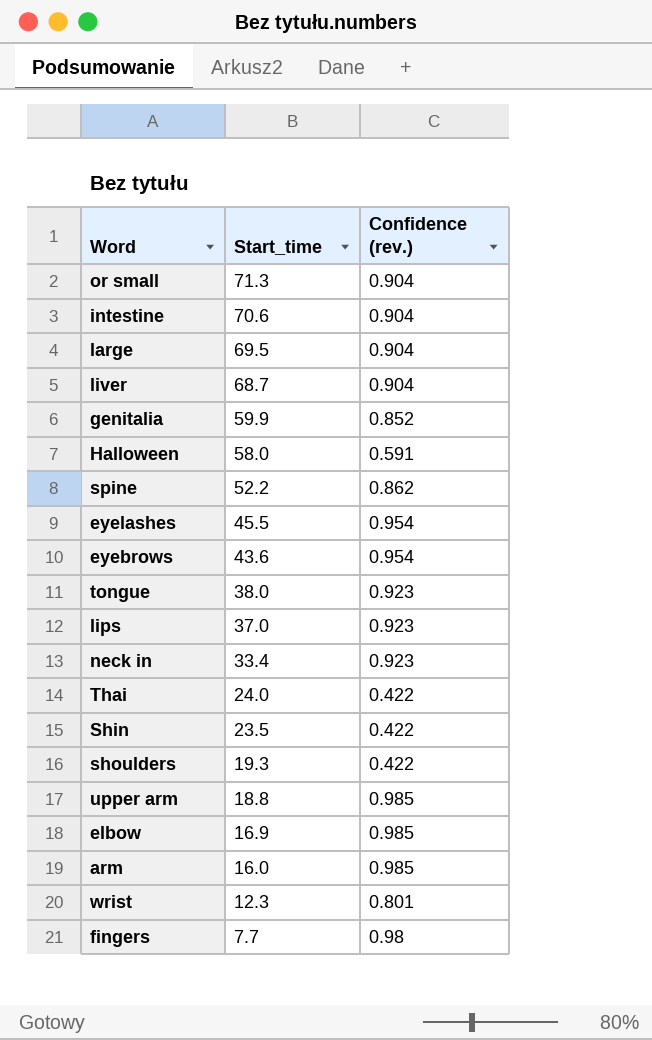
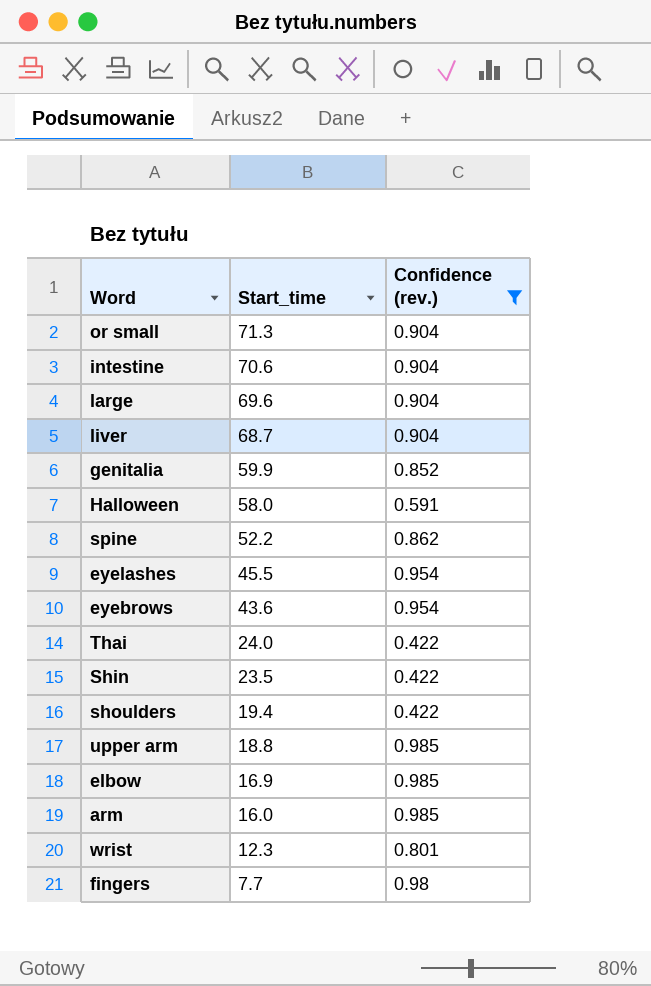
filter: none -> Confidence (rev.) != 0.923
large | Start_time: 69.5 -> 69.6
shoulders | Start_time: 19.3 -> 19.4

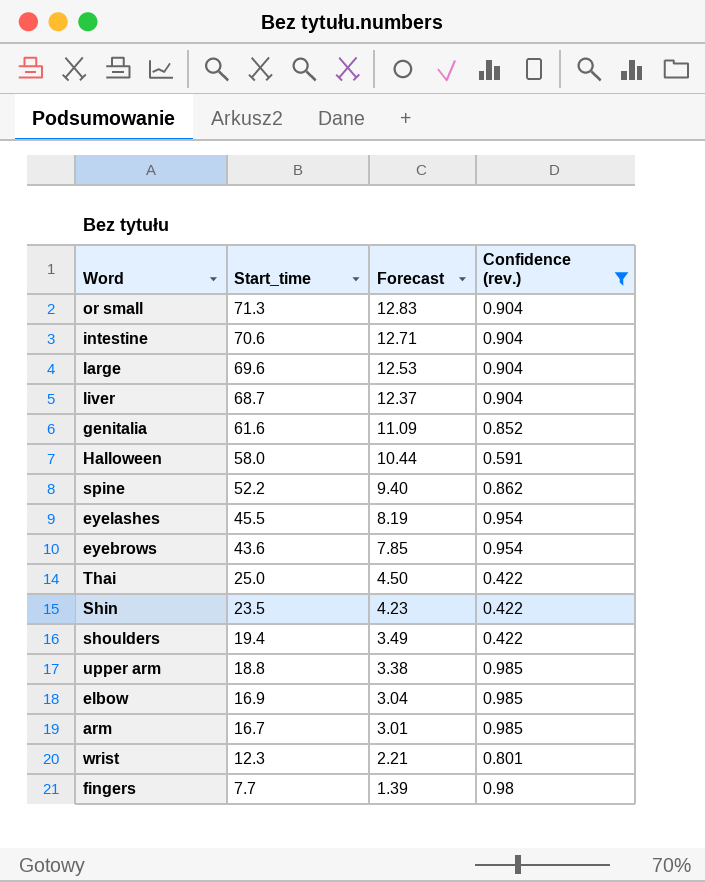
column Forecast | formula: none -> [Start_time] * 0.18
genitalia | Start_time: 59.9 -> 61.6
Thai | Start_time: 24.0 -> 25.0
arm | Start_time: 16.0 -> 16.7

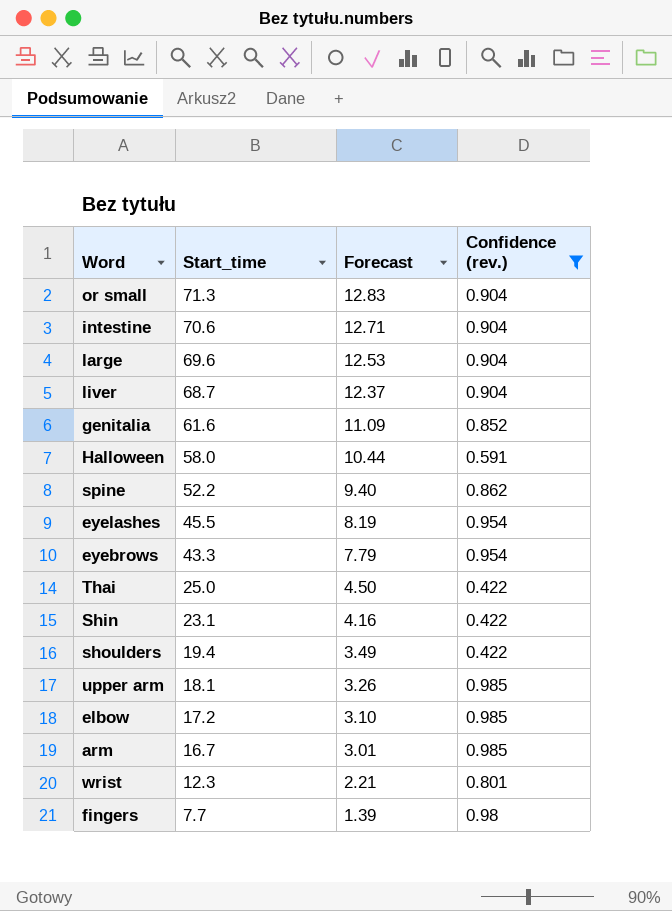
eyebrows | Start_time: 43.6 -> 43.3
eyebrows | Forecast: 7.85 -> 7.79
Shin | Start_time: 23.5 -> 23.1
Shin | Forecast: 4.23 -> 4.16
upper arm | Start_time: 18.8 -> 18.1
upper arm | Forecast: 3.38 -> 3.26
elbow | Start_time: 16.9 -> 17.2
elbow | Forecast: 3.04 -> 3.10

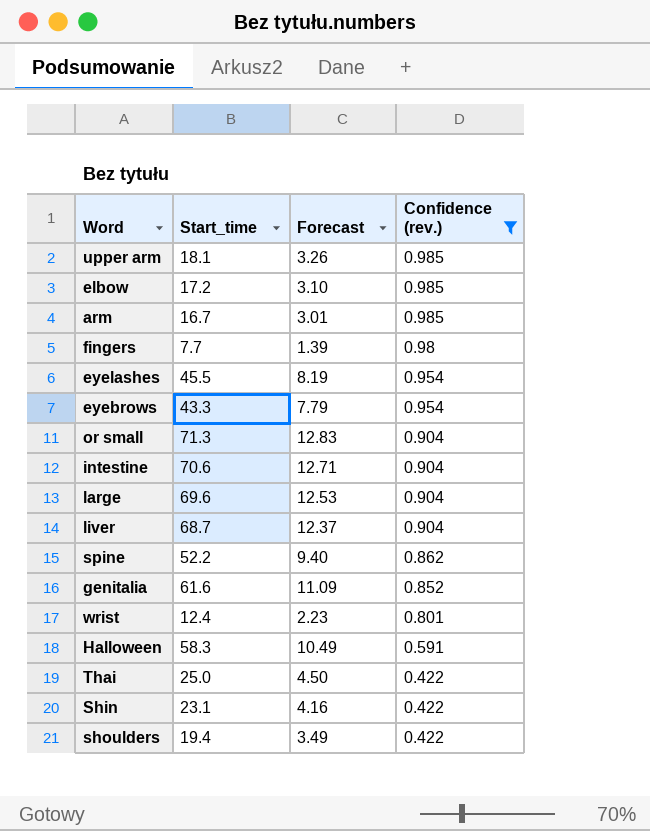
row order: Start_time descending -> Confidence (rev.) descending
wrist | Start_time: 12.3 -> 12.4
wrist | Forecast: 2.21 -> 2.23
Halloween | Start_time: 58.0 -> 58.3
Halloween | Forecast: 10.44 -> 10.49

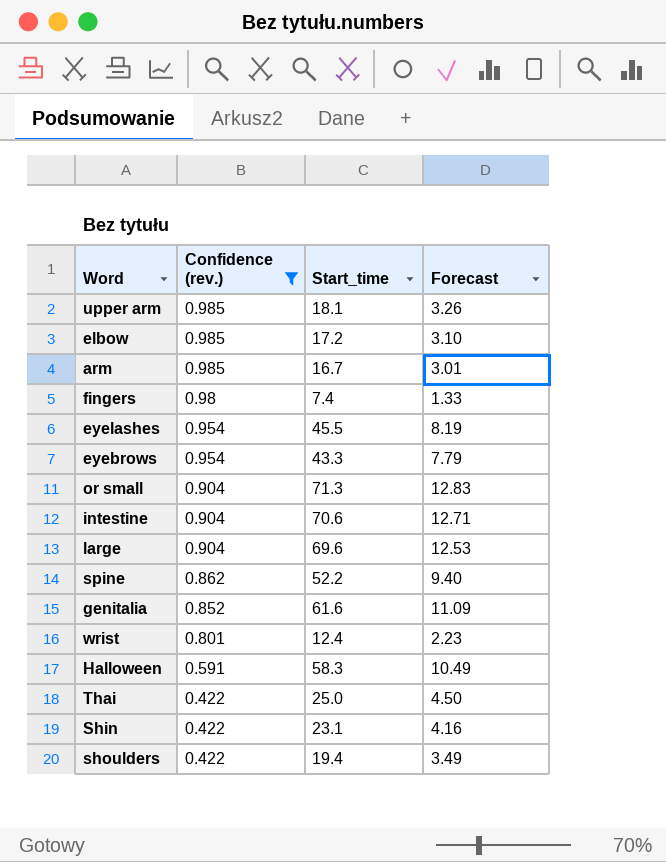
column Confidence (rev.) | position: 4 -> 2
row liver: 68.7 | 12.37 | 0.904 -> none
fingers | Start_time: 7.7 -> 7.4
fingers | Forecast: 1.39 -> 1.33

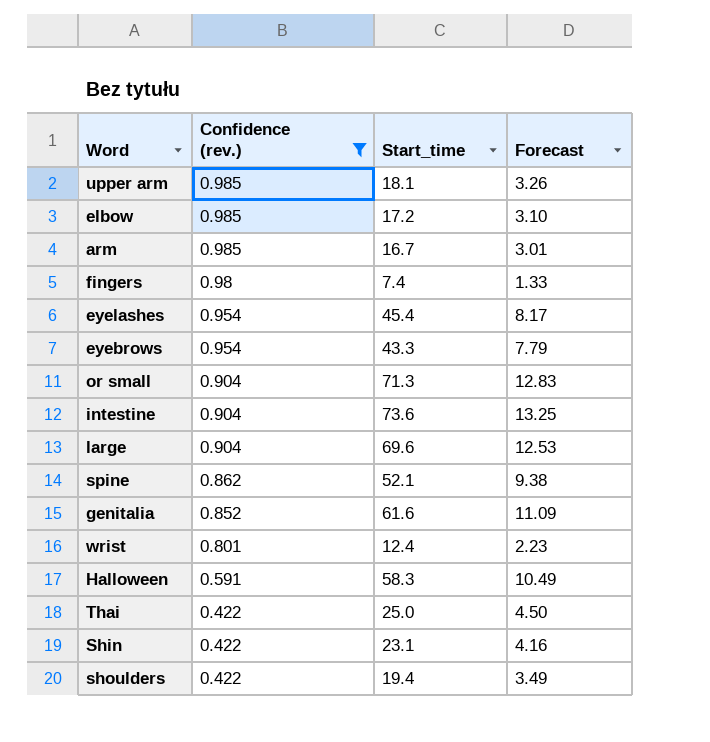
eyelashes | Start_time: 45.5 -> 45.4
eyelashes | Forecast: 8.19 -> 8.17
intestine | Start_time: 70.6 -> 73.6
intestine | Forecast: 12.71 -> 13.25
spine | Start_time: 52.2 -> 52.1
spine | Forecast: 9.40 -> 9.38

